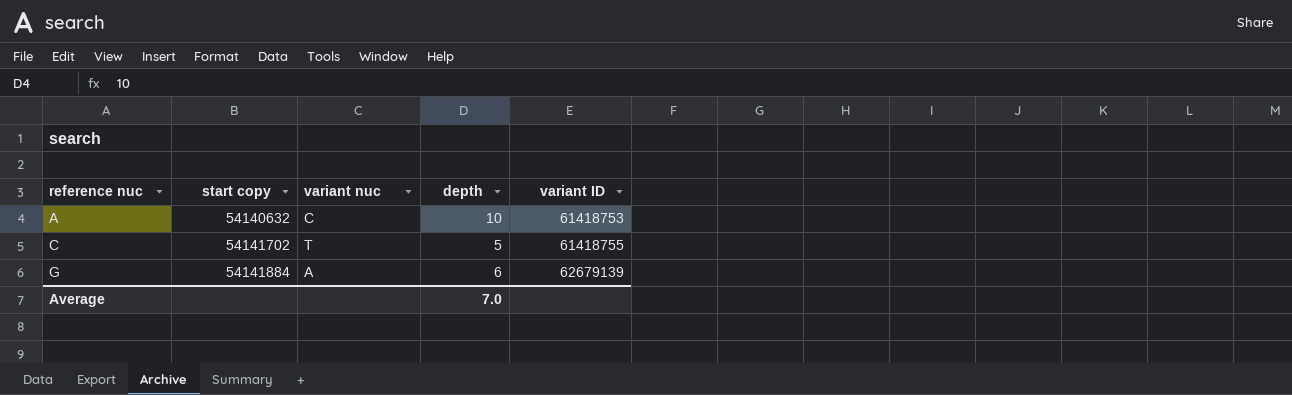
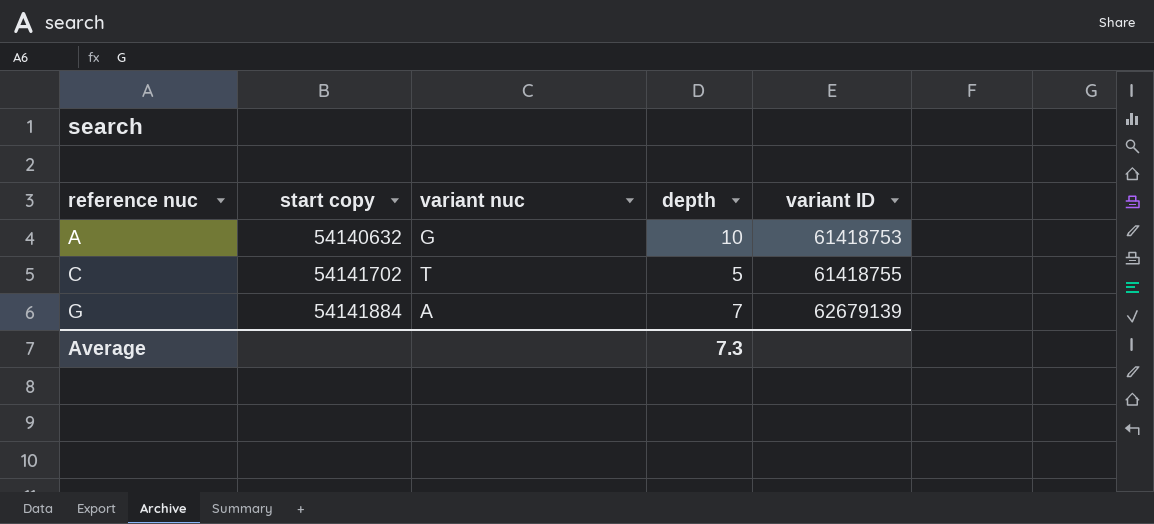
A | variant nuc: C -> G
G | depth: 6 -> 7
Average | depth: 7.0 -> 7.3

